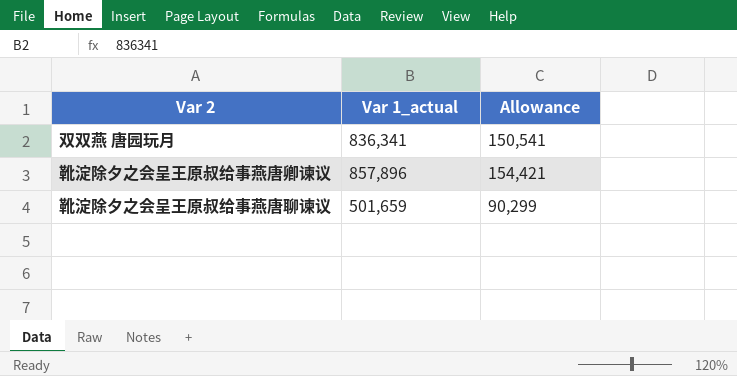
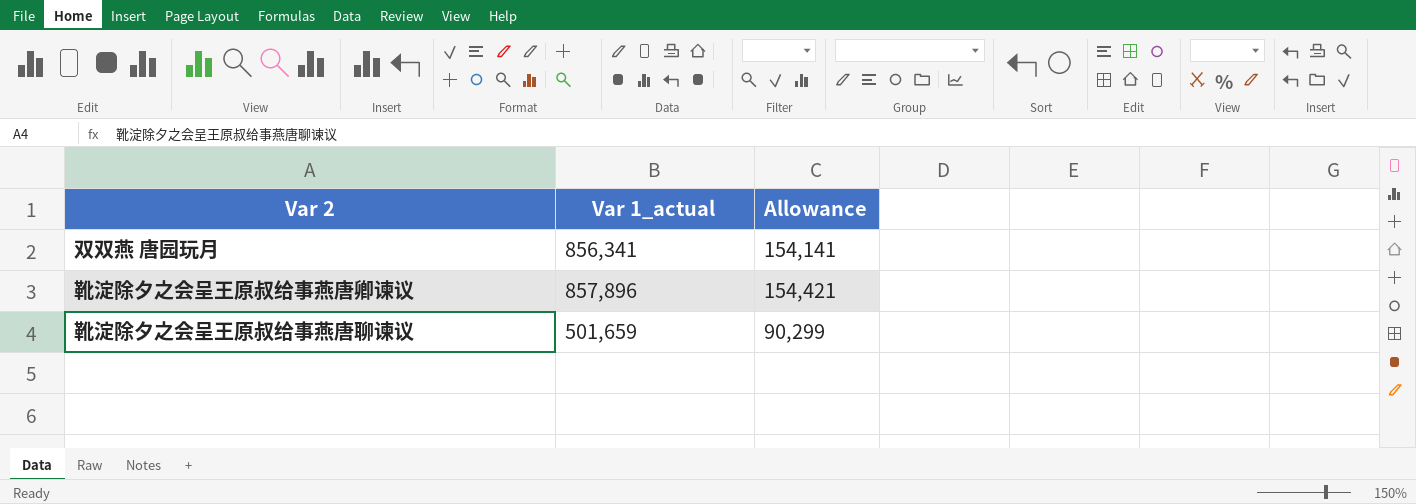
双双燕 唐园玩月 | Var 1_actual: 836,341 -> 856,341
双双燕 唐园玩月 | Allowance: 150,541 -> 154,141

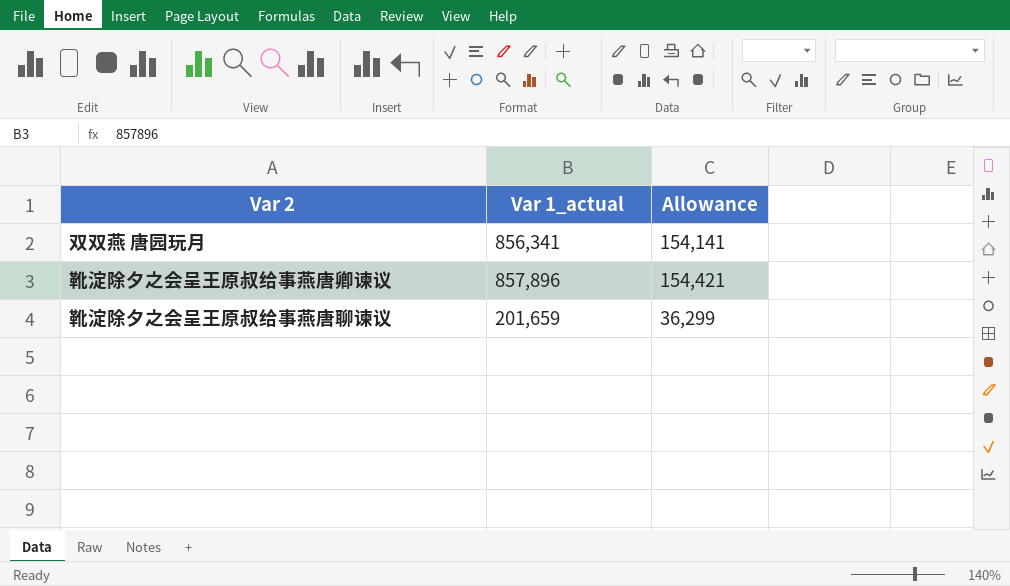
靴淀除夕之会呈王原叔给事燕唐聊谏议 | Var 1_actual: 501,659 -> 201,659
靴淀除夕之会呈王原叔给事燕唐聊谏议 | Allowance: 90,299 -> 36,299

